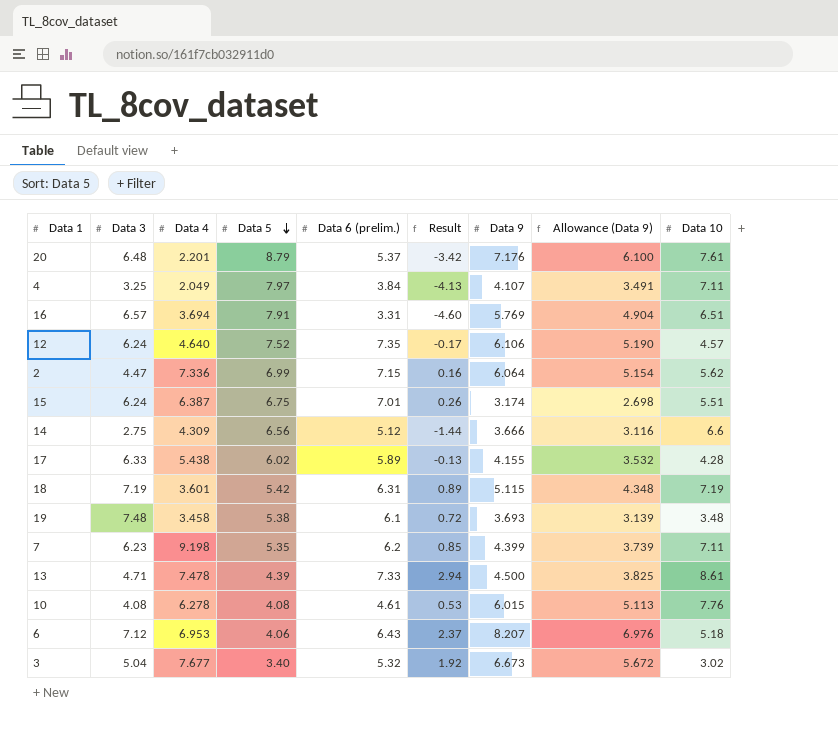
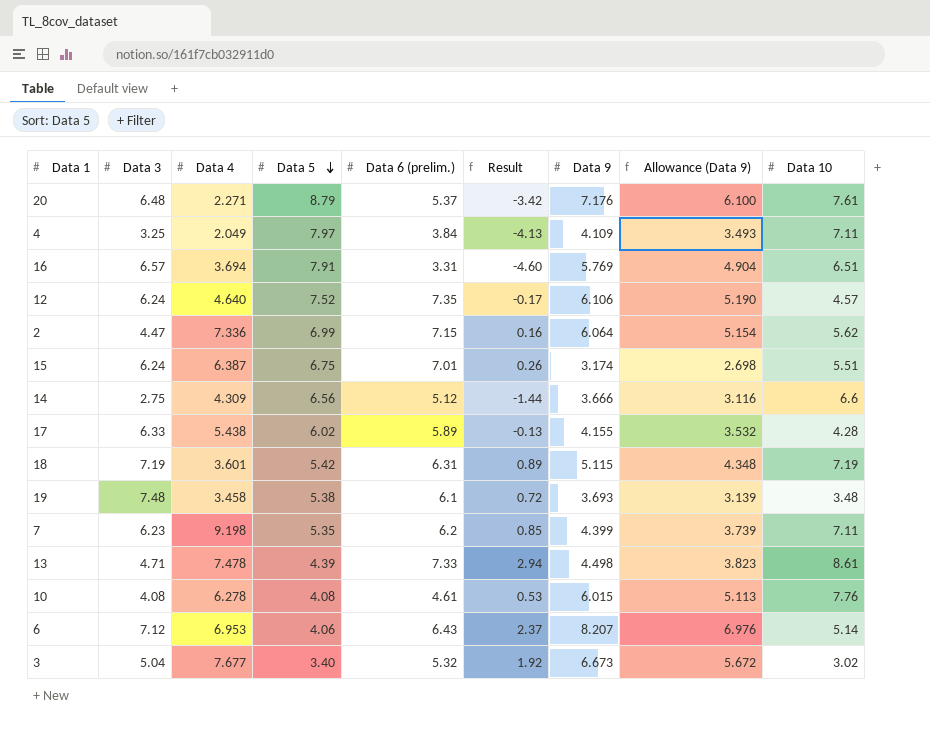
20 | Data 4: 2.201 -> 2.271
4 | Data 9: 4.107 -> 4.109
4 | Allowance (Data 9): 3.491 -> 3.493
13 | Data 9: 4.500 -> 4.498
13 | Allowance (Data 9): 3.825 -> 3.823
6 | Data 10: 5.18 -> 5.14

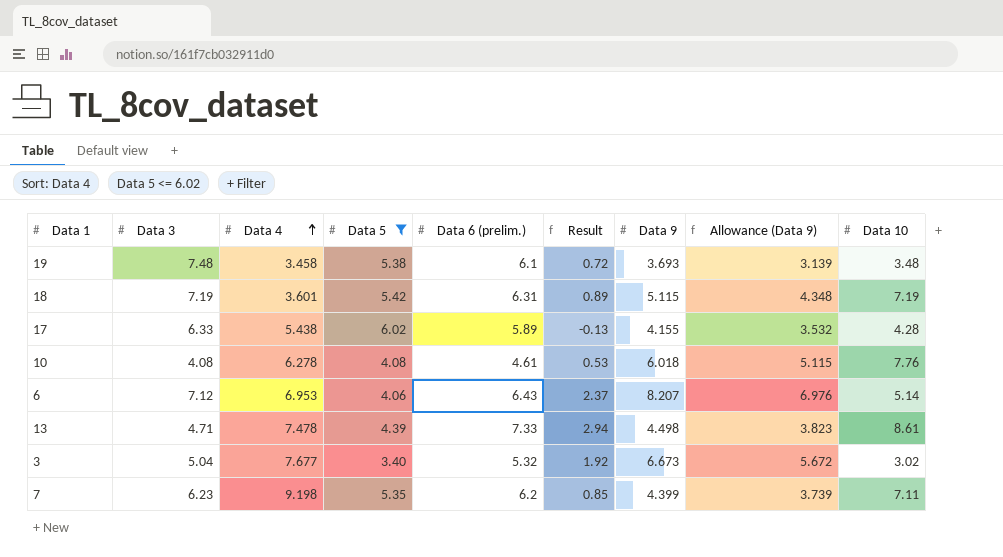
filter: none -> Data 5 <= 6.02
row order: Data 5 descending -> Data 4 ascending
10 | Data 9: 6.015 -> 6.018
10 | Allowance (Data 9): 5.113 -> 5.115

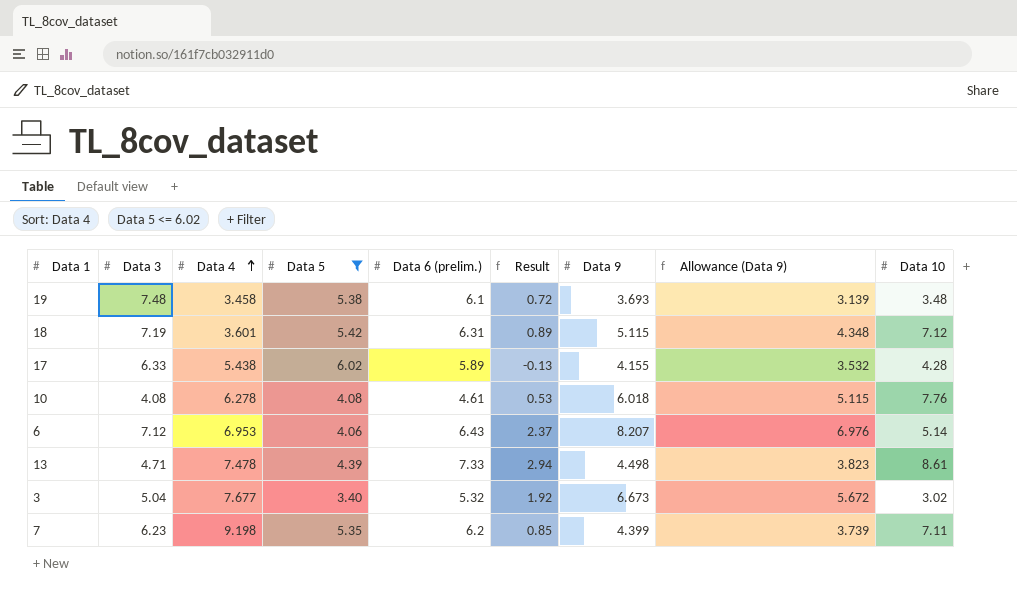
18 | Data 10: 7.19 -> 7.12

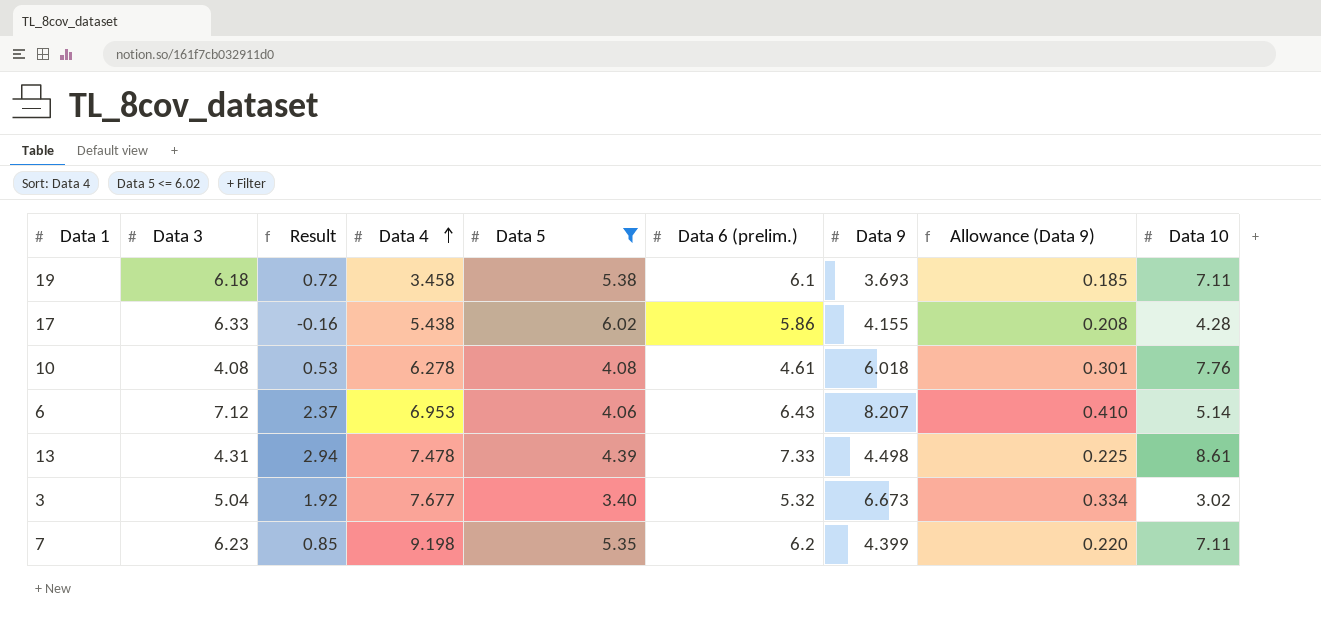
column Result | position: 6 -> 3
column Allowance (Data 9) | formula: [Data 9] * 0.85 -> [Data 9] * 0.05
row 18: 7.19 | 3.601 | 5.42 | 6.31 | 0.89 | 5.115 | 4.348 | 7.12 -> none
19 | Data 3: 7.48 -> 6.18
19 | Data 10: 3.48 -> 7.11
17 | Result: -0.13 -> -0.16
17 | Data 6 (prelim.): 5.89 -> 5.86
13 | Data 3: 4.71 -> 4.31

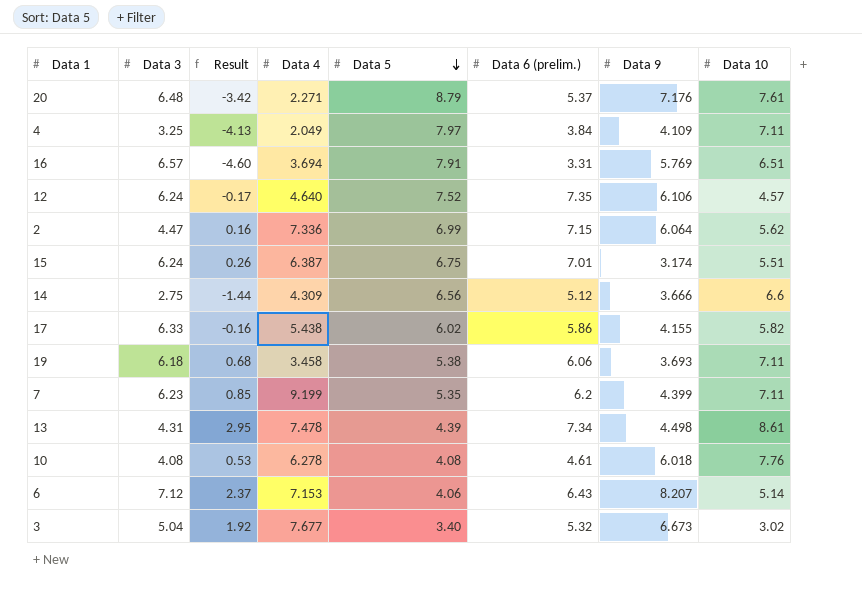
filter: Data 5 <= 6.02 -> none
row order: Data 4 ascending -> Data 5 descending
column Allowance (Data 9) | formula: [Data 9] * 0.05 -> none
17 | Data 10: 4.28 -> 5.82
19 | Result: 0.72 -> 0.68
19 | Data 6 (prelim.): 6.1 -> 6.06
7 | Data 4: 9.198 -> 9.199
13 | Result: 2.94 -> 2.95
13 | Data 6 (prelim.): 7.33 -> 7.34
6 | Data 4: 6.953 -> 7.153

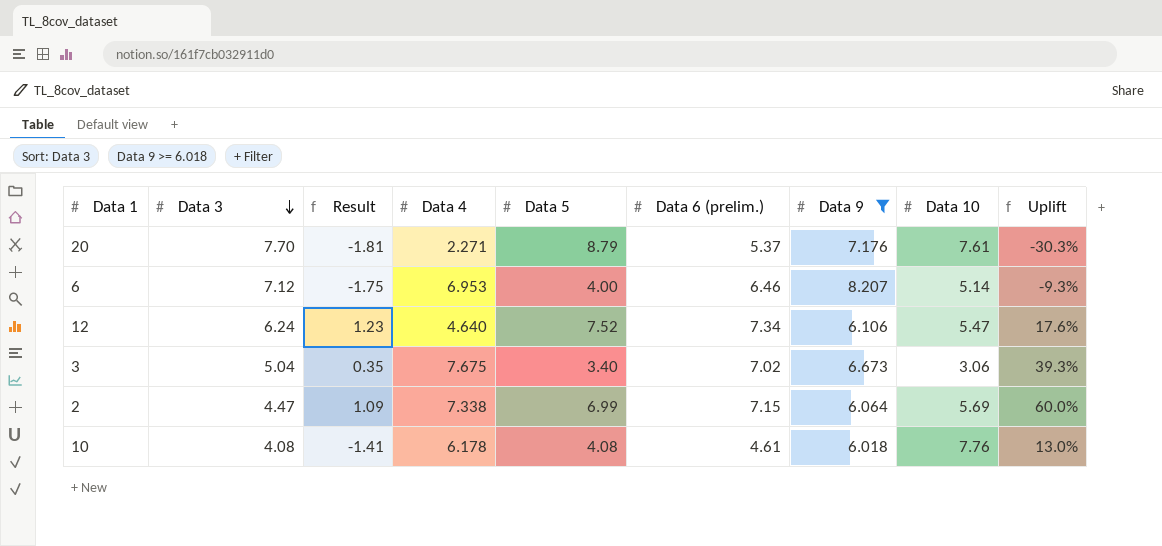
filter: none -> Data 9 >= 6.018
row order: Data 5 descending -> Data 3 descending
column Result | formula: [Data 6 (prelim.)] - [Data 5] -> [Data 6 (prelim.)] - [Data 9]
column Uplift | formula: none -> ([Data 6 (prelim.)] - [Data 3]) / [Data 3]
20 | Data 3: 6.48 -> 7.70
6 | Data 4: 7.153 -> 6.953
6 | Data 5: 4.06 -> 4.00
6 | Data 6 (prelim.): 6.43 -> 6.46
12 | Data 6 (prelim.): 7.35 -> 7.34
12 | Data 10: 4.57 -> 5.47
3 | Data 4: 7.677 -> 7.675
3 | Data 6 (prelim.): 5.32 -> 7.02
3 | Data 10: 3.02 -> 3.06
2 | Data 4: 7.336 -> 7.338
2 | Data 10: 5.62 -> 5.69
10 | Data 4: 6.278 -> 6.178

